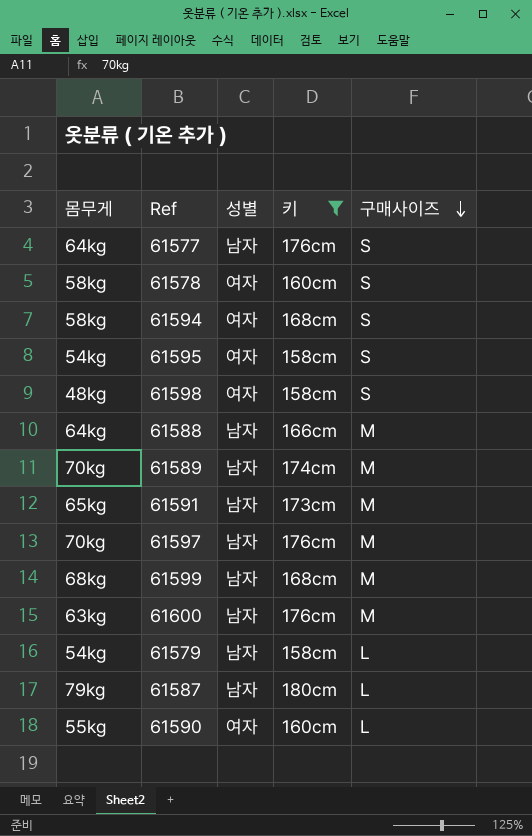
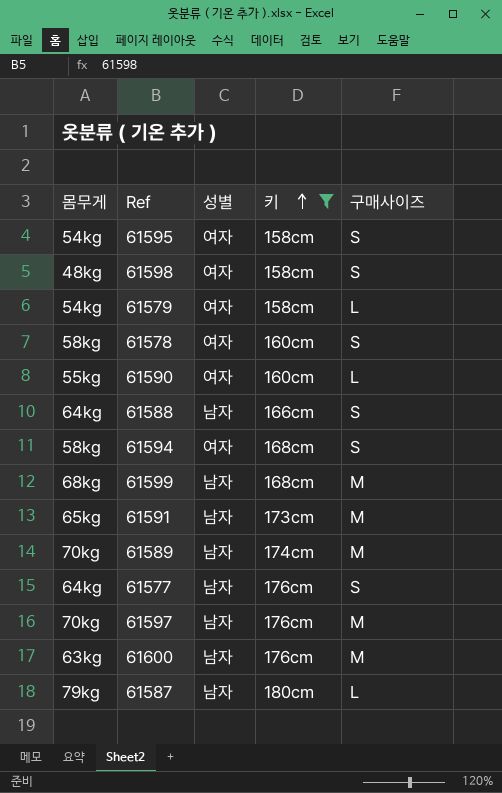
row order: 구매사이즈 descending -> 키 ascending
61579 | 성별: 남자 -> 여자
61588 | 구매사이즈: M -> S

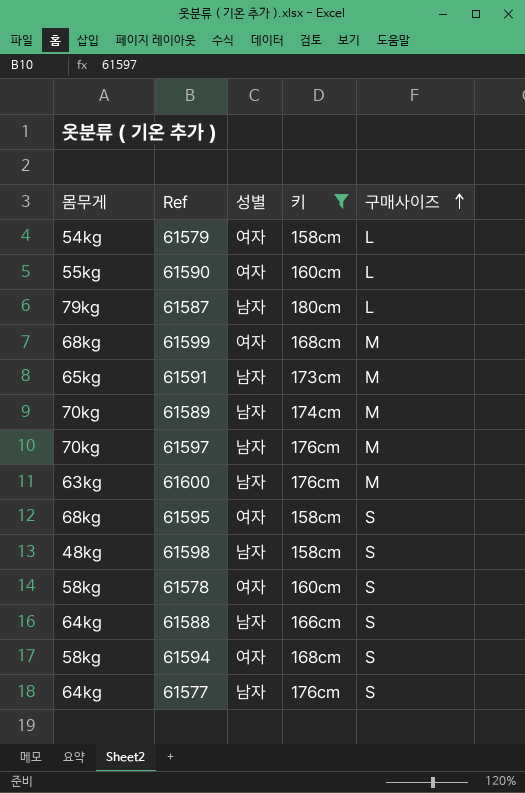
row order: 키 ascending -> 구매사이즈 ascending
61599 | 성별: 남자 -> 여자
61595 | 몸무게: 54kg -> 68kg
61598 | 성별: 여자 -> 남자

